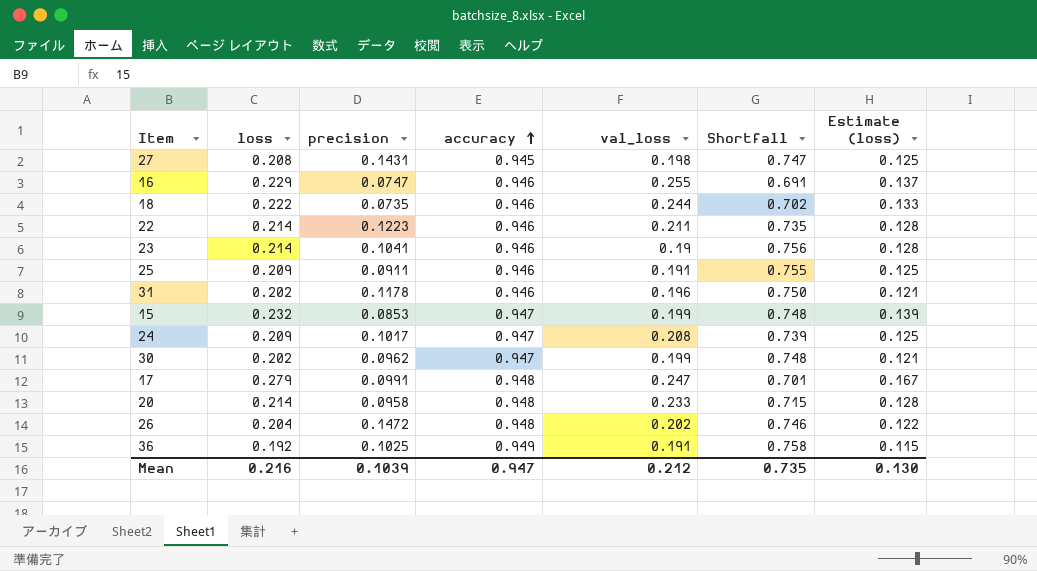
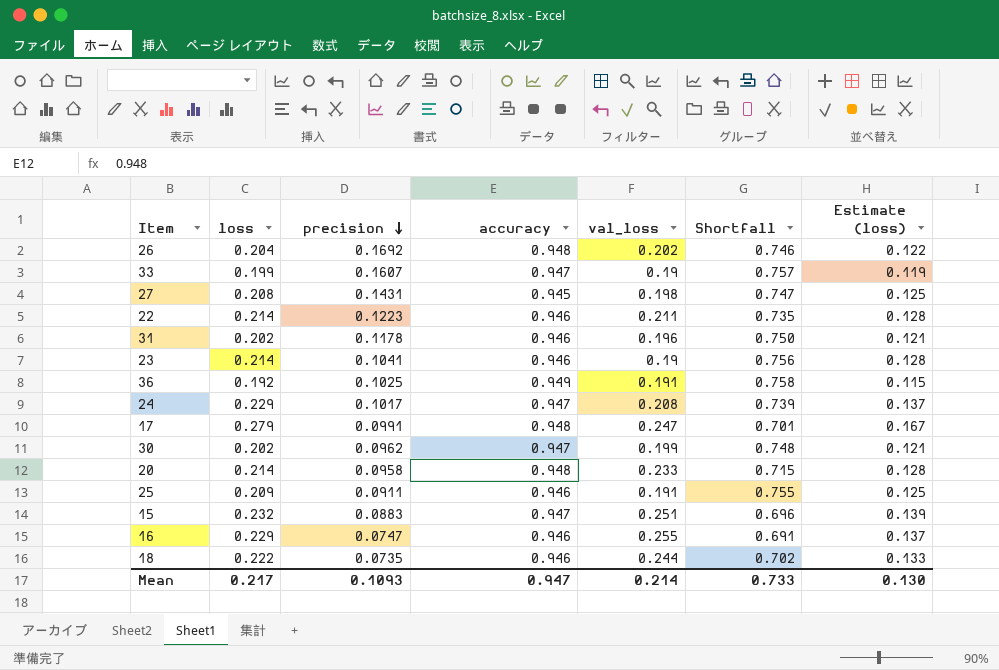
row order: accuracy ascending -> precision descending
26 | precision: 0.1472 -> 0.1692
row 33: none -> 0.199 | 0.1607 | 0.947 | 0.19 | 0.757 | 0.119
24 | loss: 0.209 -> 0.229
24 | Estimate (loss): 0.125 -> 0.137
15 | precision: 0.0853 -> 0.0883
15 | val_loss: 0.199 -> 0.251
15 | Shortfall: 0.748 -> 0.696
Mean | loss: 0.216 -> 0.217
Mean | precision: 0.1039 -> 0.1093
Mean | val_loss: 0.212 -> 0.214
Mean | Shortfall: 0.735 -> 0.733

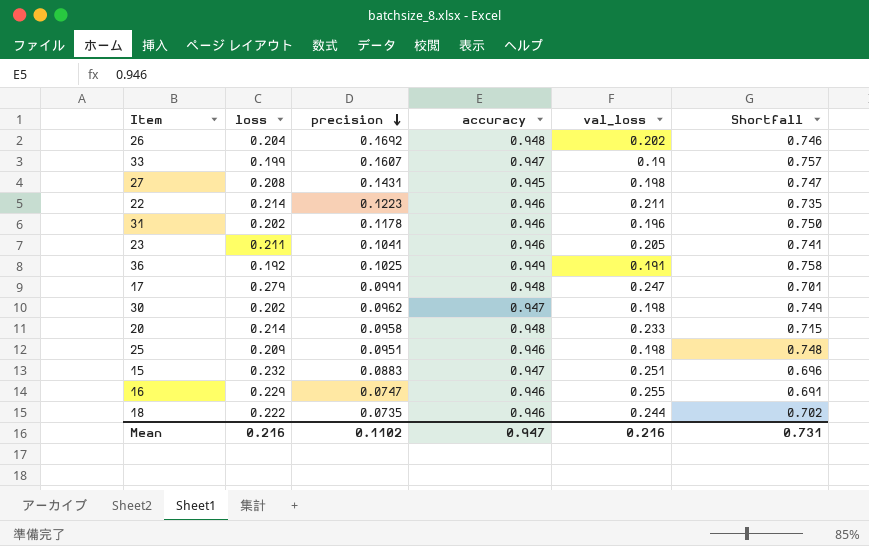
column Estimate (loss) | formula: [loss] * 0.6 -> none
row 24: 0.229 | 0.1017 | 0.947 | 0.208 | 0.739 | 0.137 -> none
23 | loss: 0.214 -> 0.211
23 | val_loss: 0.19 -> 0.205
23 | Shortfall: 0.756 -> 0.741
30 | val_loss: 0.199 -> 0.198
30 | Shortfall: 0.748 -> 0.749
25 | precision: 0.0911 -> 0.0951
25 | val_loss: 0.191 -> 0.198
25 | Shortfall: 0.755 -> 0.748
Mean | loss: 0.217 -> 0.216
Mean | precision: 0.1093 -> 0.1102
Mean | val_loss: 0.214 -> 0.216
Mean | Shortfall: 0.733 -> 0.731

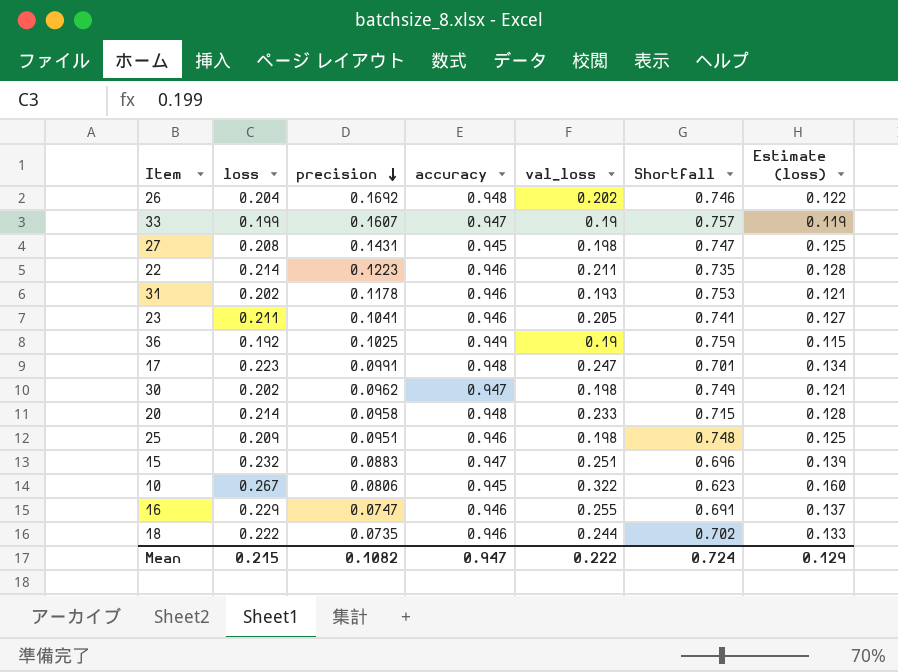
column Estimate (loss) | formula: none -> [loss] * 0.6
31 | val_loss: 0.196 -> 0.193
31 | Shortfall: 0.750 -> 0.753
36 | val_loss: 0.191 -> 0.19
36 | Shortfall: 0.758 -> 0.759
17 | loss: 0.279 -> 0.223
row 10: none -> 0.267 | 0.0806 | 0.945 | 0.322 | 0.623 | 0.160
Mean | loss: 0.216 -> 0.215
Mean | precision: 0.1102 -> 0.1082
Mean | val_loss: 0.216 -> 0.222
Mean | Shortfall: 0.731 -> 0.724

